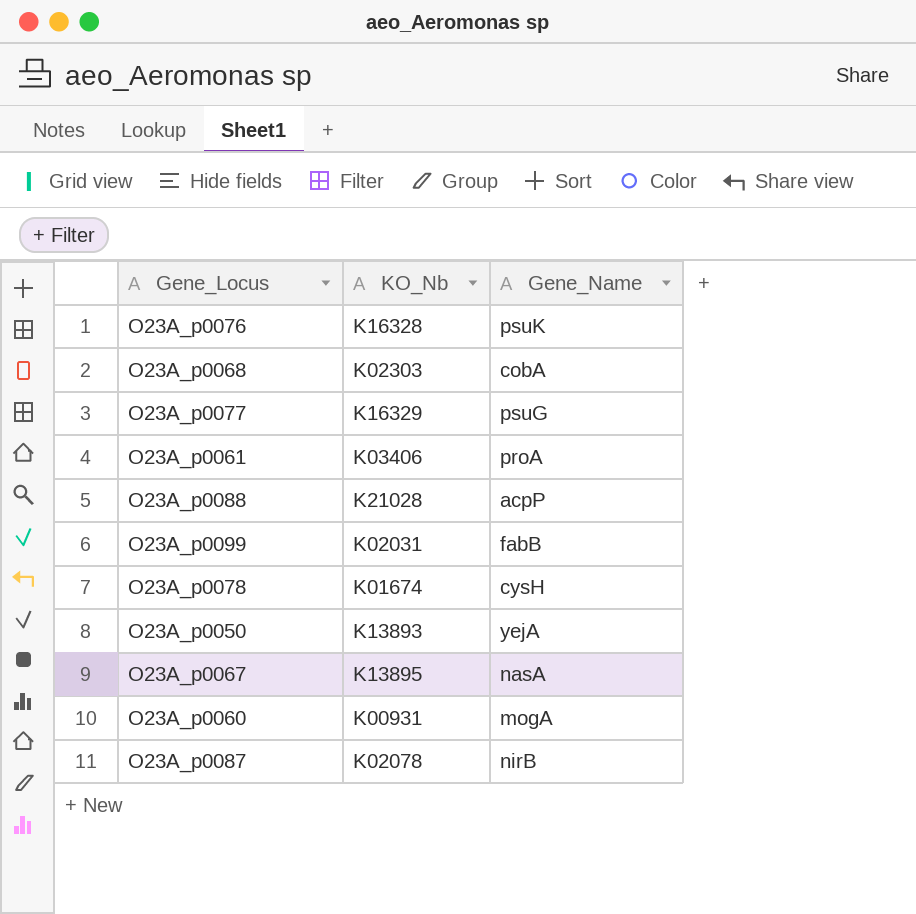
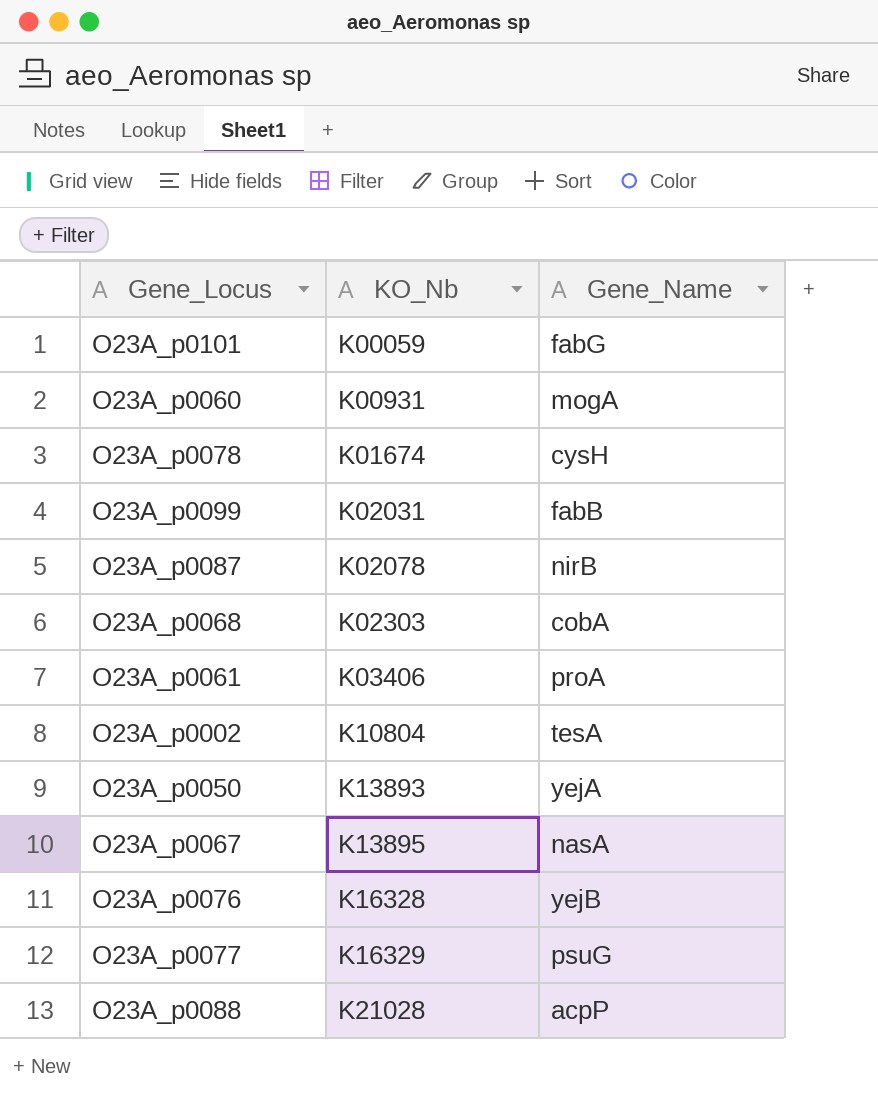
row order: none -> KO_Nb ascending
row O23A_p0101: none -> K00059 | fabG
row O23A_p0002: none -> K10804 | tesA
O23A_p0076 | Gene_Name: psuK -> yejB

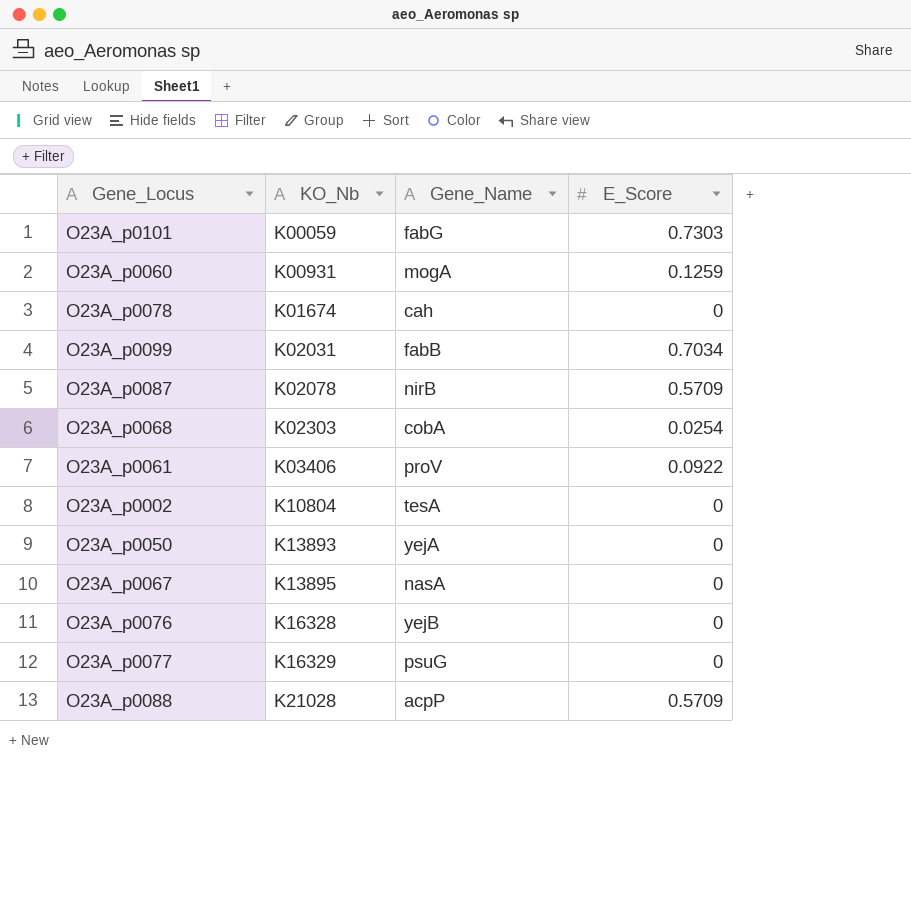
column E_Score | position: none -> 4
O23A_p0078 | Gene_Name: cysH -> cah
O23A_p0061 | Gene_Name: proA -> proV

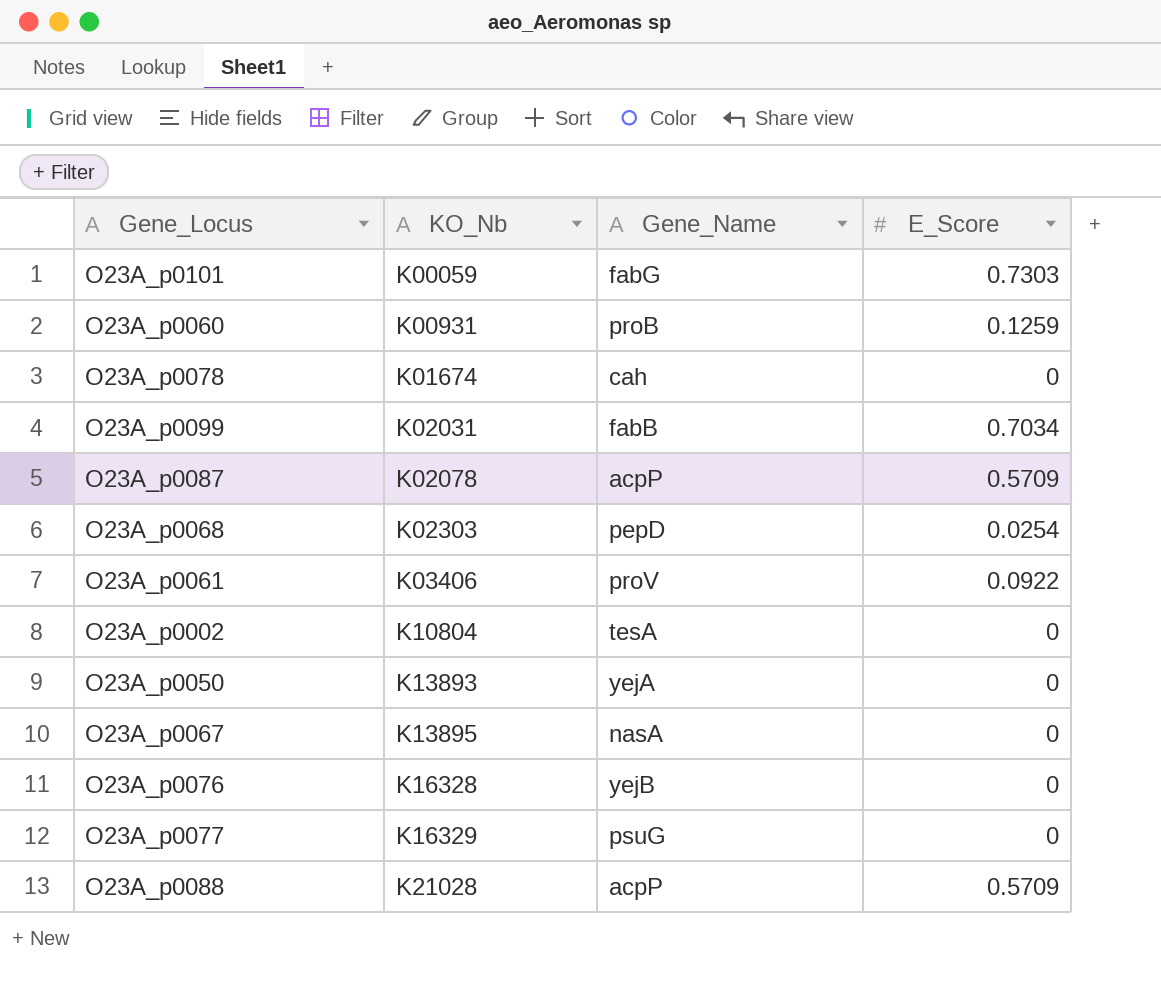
O23A_p0060 | Gene_Name: mogA -> proB
O23A_p0087 | Gene_Name: nirB -> acpP
O23A_p0068 | Gene_Name: cobA -> pepD

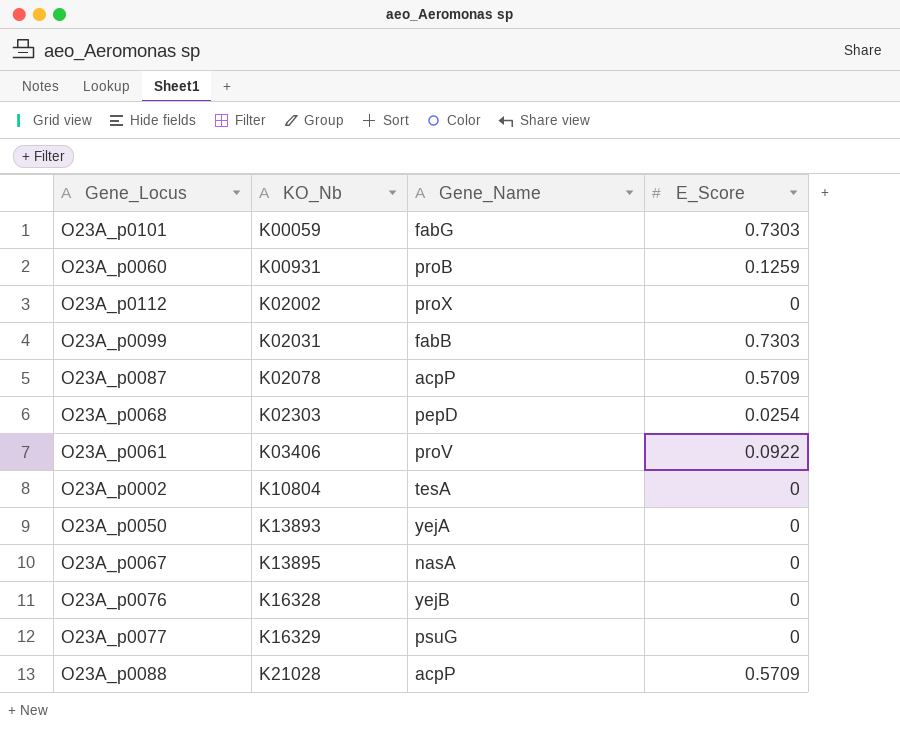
row O23A_p0078: K01674 | cah | 0 -> none
row O23A_p0112: none -> K02002 | proX | 0
O23A_p0099 | E_Score: 0.7034 -> 0.7303

